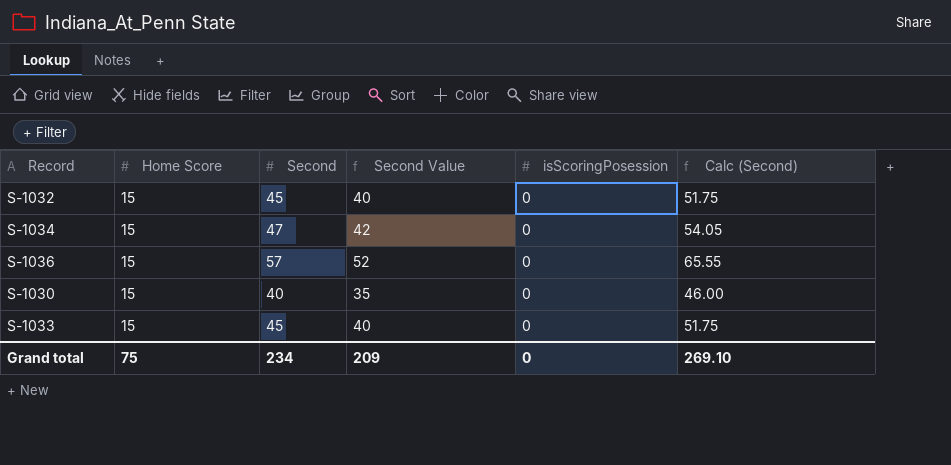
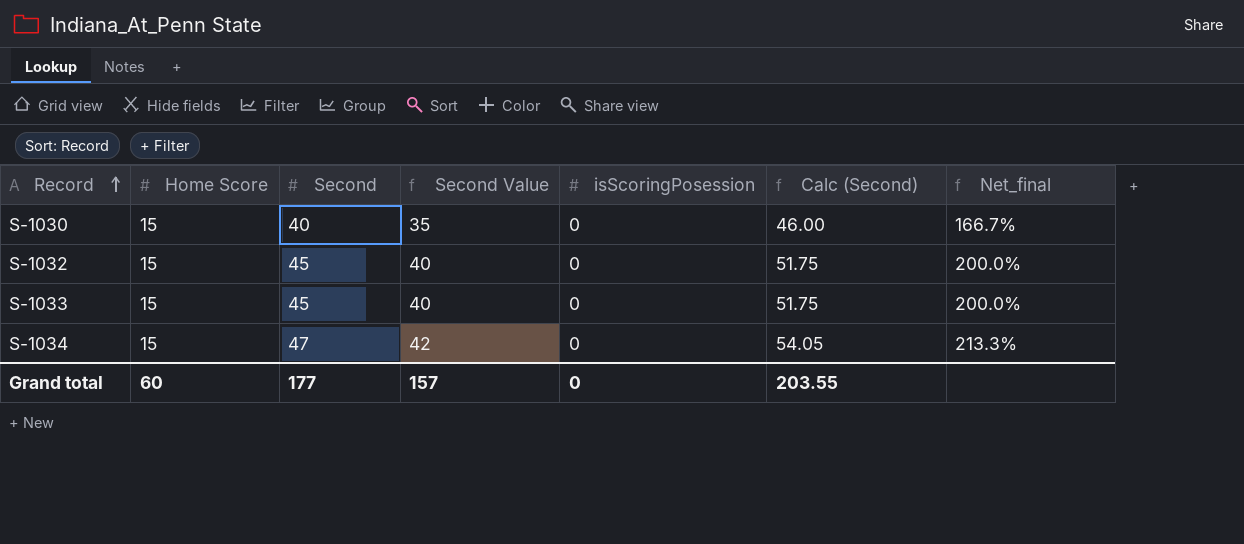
row order: none -> Record ascending
column Net_final | formula: none -> ([Second] - [Home Score]) / [Home Score]
row S-1036: 15 | 57 | 52 | 0 | 65.55 -> none
Grand total | Home Score: 75 -> 60
Grand total | Second: 234 -> 177
Grand total | Second Value: 209 -> 157
Grand total | Calc (Second): 269.10 -> 203.55

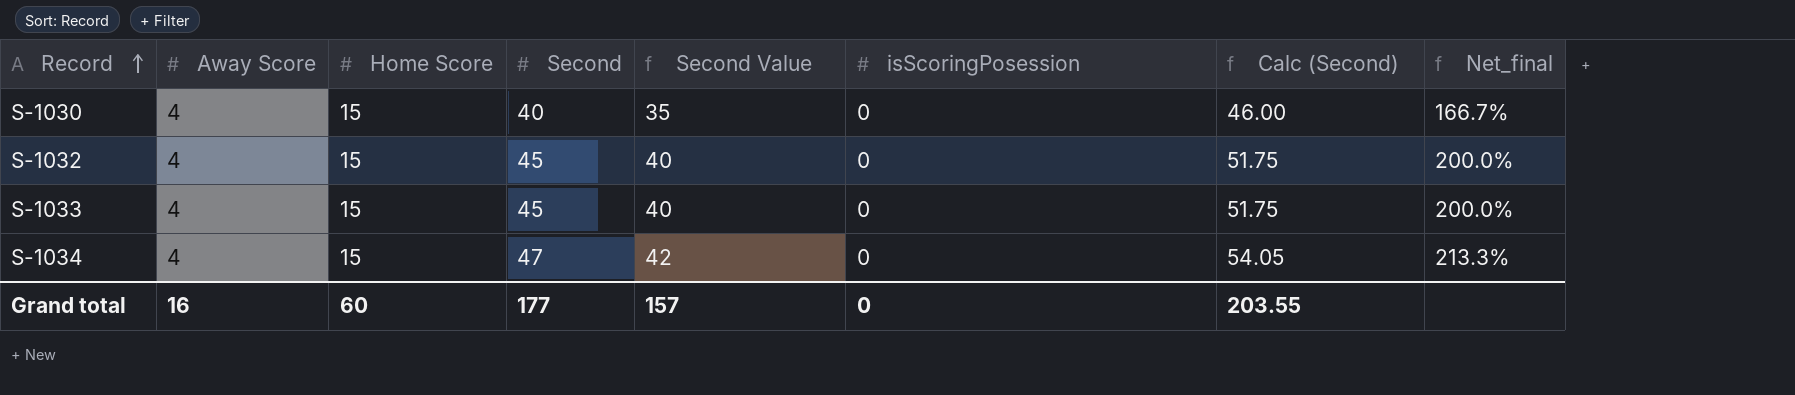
column Away Score | position: none -> 2

